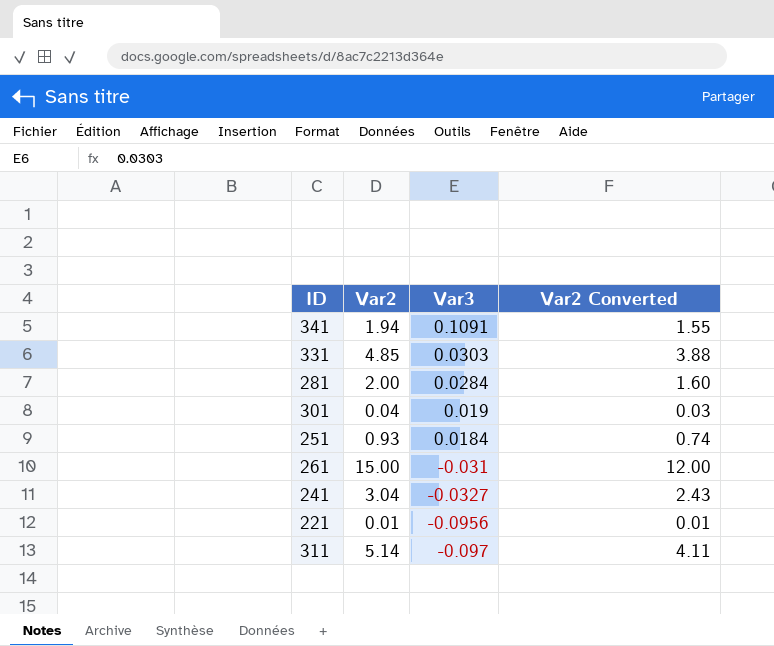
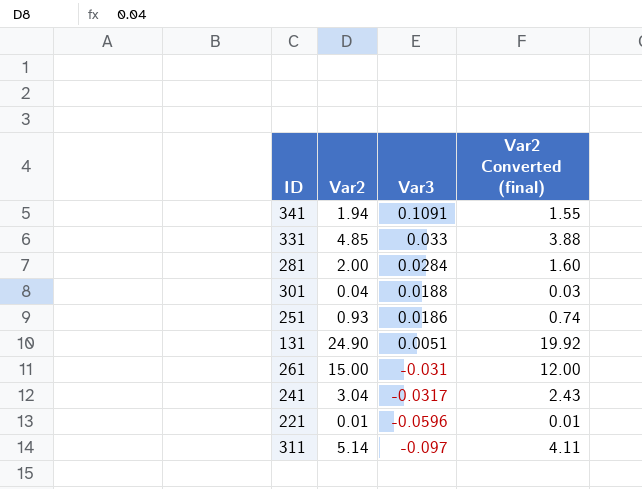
column name: Var2 Converted -> Var2 Converted (final)
331 | Var3: 0.0303 -> 0.033
301 | Var3: 0.019 -> 0.0188
251 | Var3: 0.0184 -> 0.0186
row 131: none -> 24.90 | 0.0051 | 19.92
241 | Var3: -0.0327 -> -0.0317
221 | Var3: -0.0956 -> -0.0596

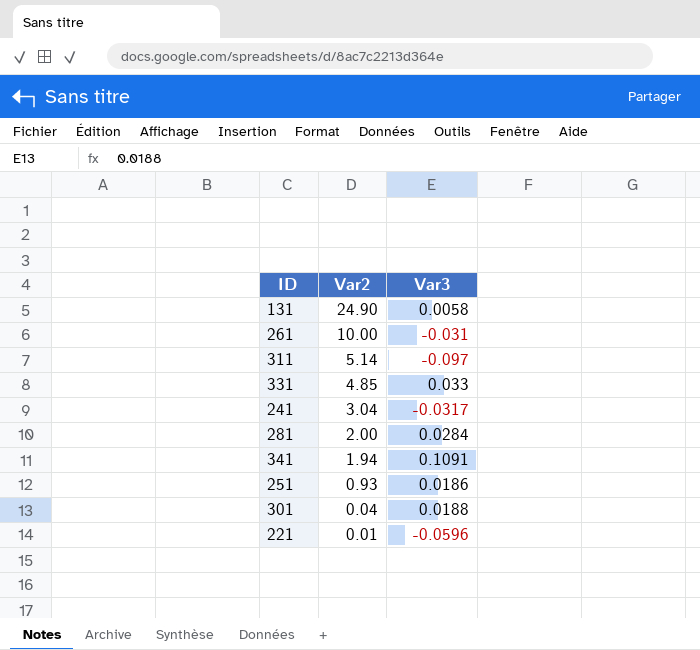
row order: Var3 descending -> Var2 descending
column Var2 Converted (final) | formula: [Var2] * 0.8 -> none
131 | Var3: 0.0051 -> 0.0058
261 | Var2: 15.00 -> 10.00

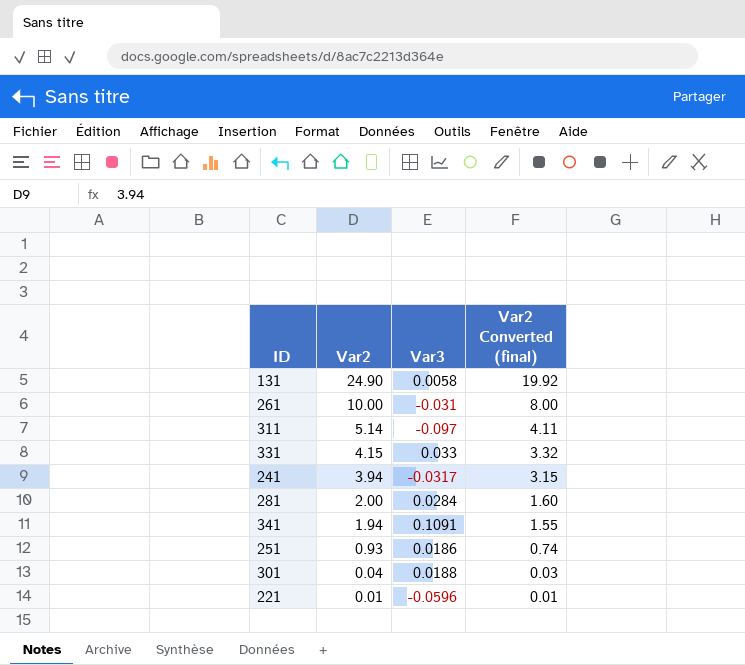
column Var2 Converted (final) | formula: none -> [Var2] * 0.8
331 | Var2: 4.85 -> 4.15
241 | Var2: 3.04 -> 3.94

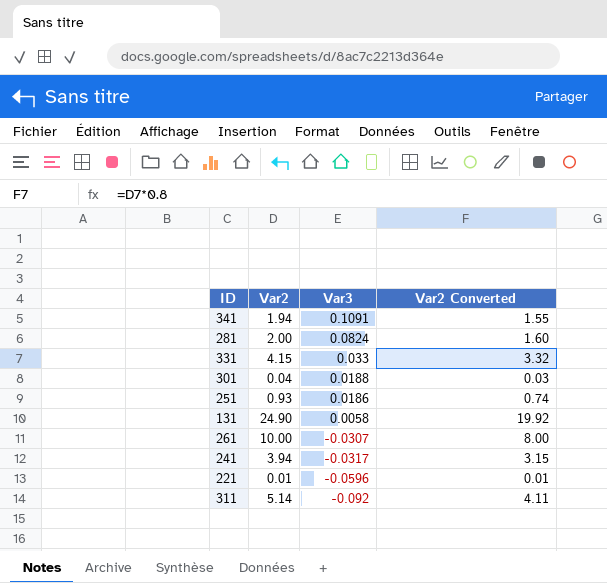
row order: Var2 descending -> Var3 descending
column name: Var2 Converted (final) -> Var2 Converted
281 | Var3: 0.0284 -> 0.0824
261 | Var3: -0.031 -> -0.0307
311 | Var3: -0.097 -> -0.092

